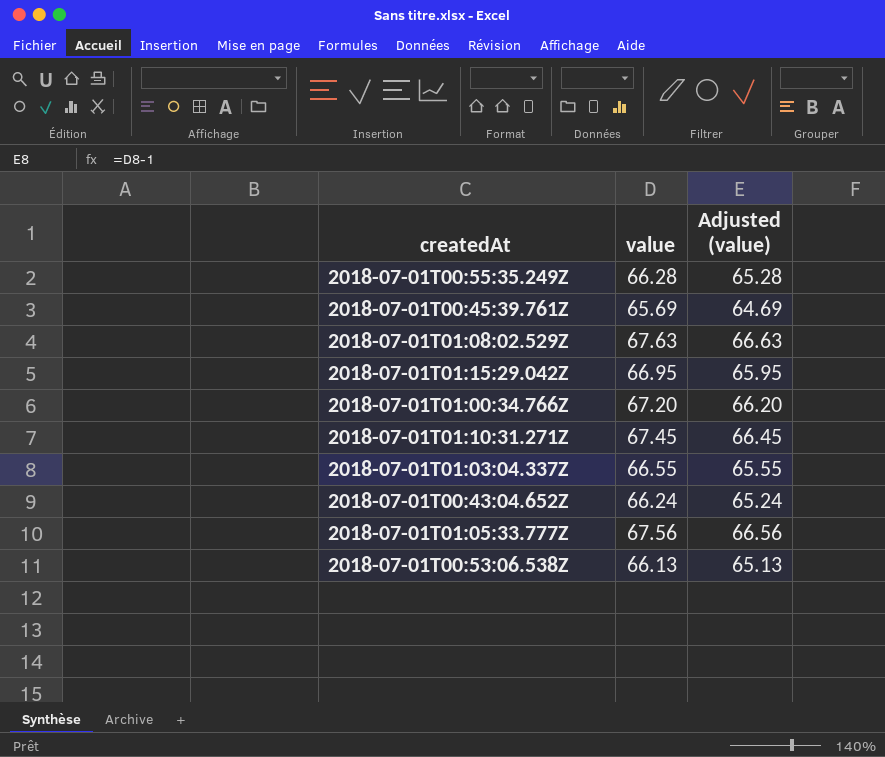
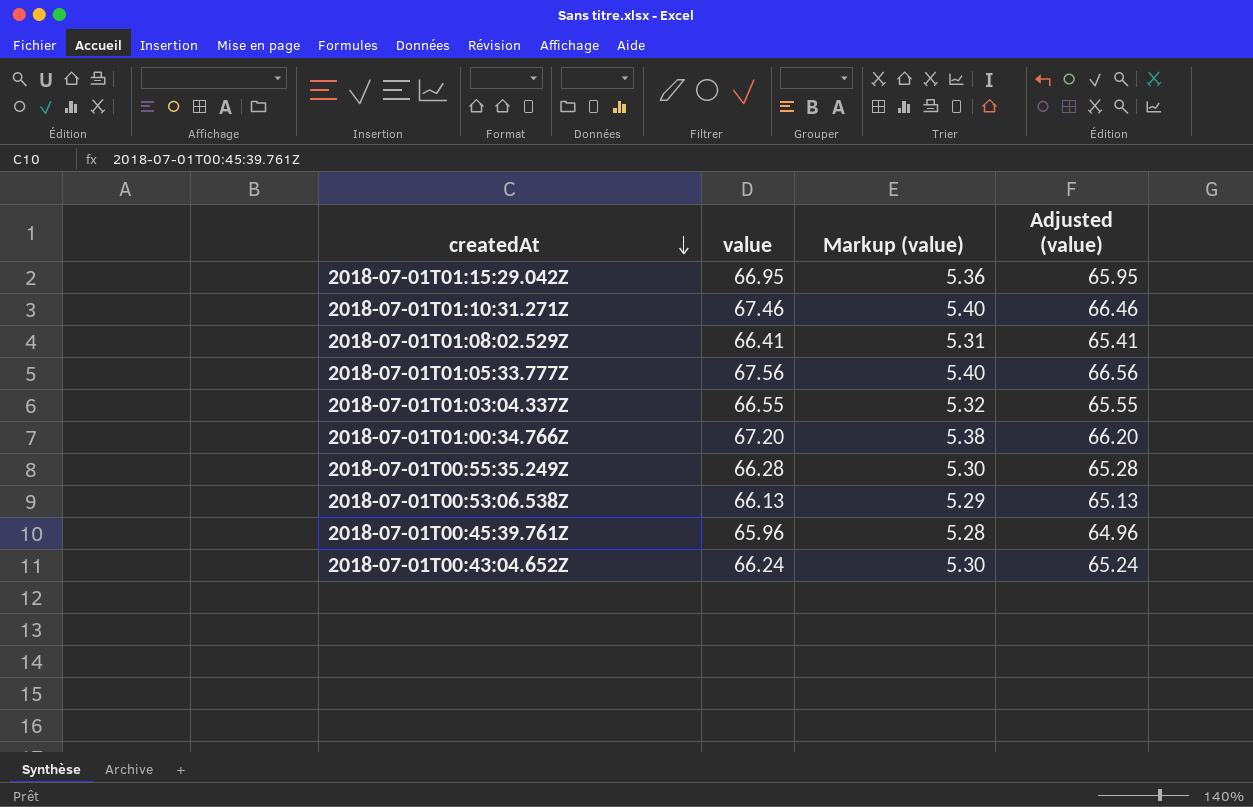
row order: none -> createdAt descending
column Markup (value) | formula: none -> [value] * 0.08
2018-07-01T01:10:31.271Z | value: 67.45 -> 67.46
2018-07-01T01:10:31.271Z | Adjusted (value): 66.45 -> 66.46
2018-07-01T01:08:02.529Z | value: 67.63 -> 66.41
2018-07-01T01:08:02.529Z | Adjusted (value): 66.63 -> 65.41
2018-07-01T00:45:39.761Z | value: 65.69 -> 65.96
2018-07-01T00:45:39.761Z | Adjusted (value): 64.69 -> 64.96

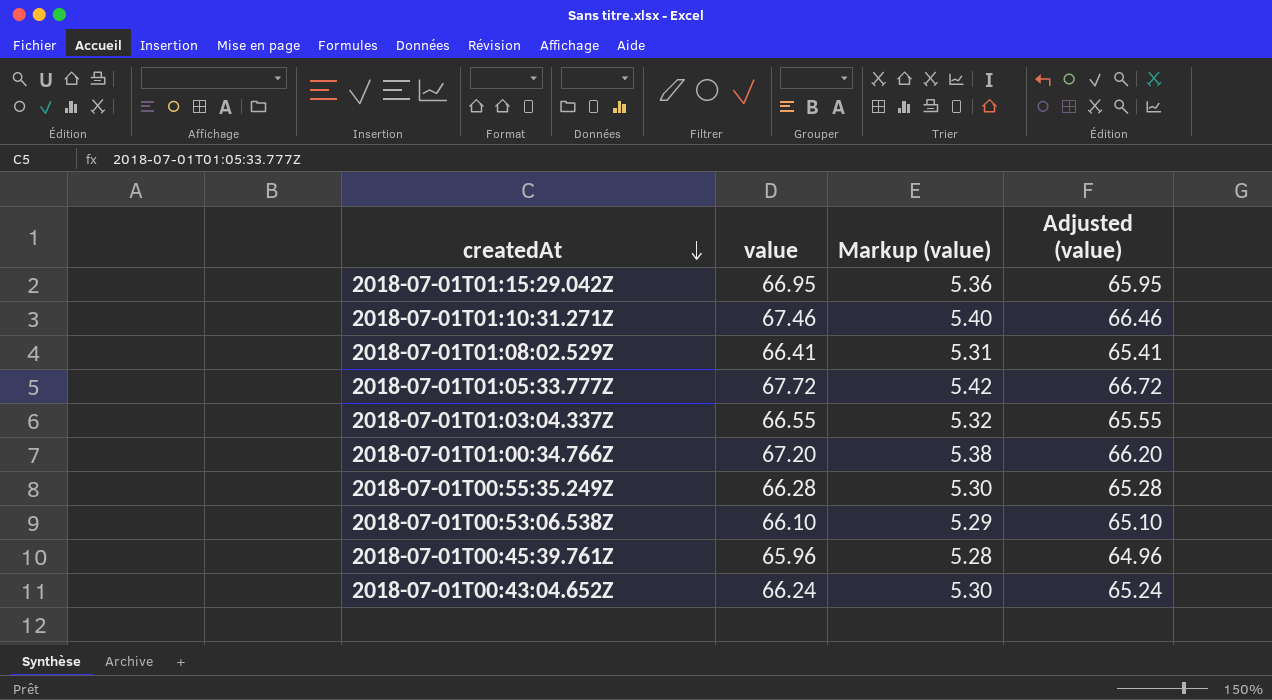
2018-07-01T01:05:33.777Z | value: 67.56 -> 67.72
2018-07-01T01:05:33.777Z | Markup (value): 5.40 -> 5.42
2018-07-01T01:05:33.777Z | Adjusted (value): 66.56 -> 66.72
2018-07-01T00:53:06.538Z | value: 66.13 -> 66.10
2018-07-01T00:53:06.538Z | Adjusted (value): 65.13 -> 65.10

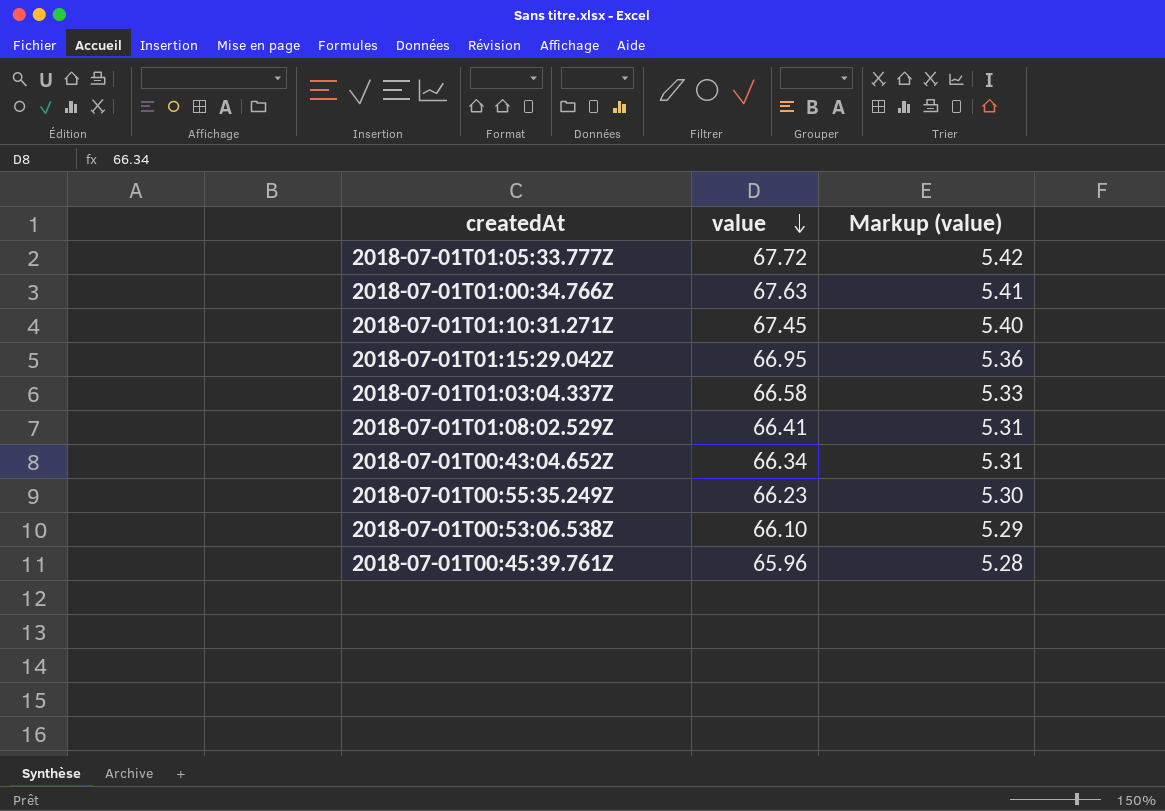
row order: createdAt descending -> value descending
column Adjusted (value) | formula: [value] - 1 -> none
2018-07-01T01:00:34.766Z | value: 67.20 -> 67.63
2018-07-01T01:00:34.766Z | Markup (value): 5.38 -> 5.41
2018-07-01T01:10:31.271Z | value: 67.46 -> 67.45
2018-07-01T01:03:04.337Z | value: 66.55 -> 66.58
2018-07-01T01:03:04.337Z | Markup (value): 5.32 -> 5.33
2018-07-01T00:43:04.652Z | value: 66.24 -> 66.34
2018-07-01T00:43:04.652Z | Markup (value): 5.30 -> 5.31
2018-07-01T00:55:35.249Z | value: 66.28 -> 66.23

